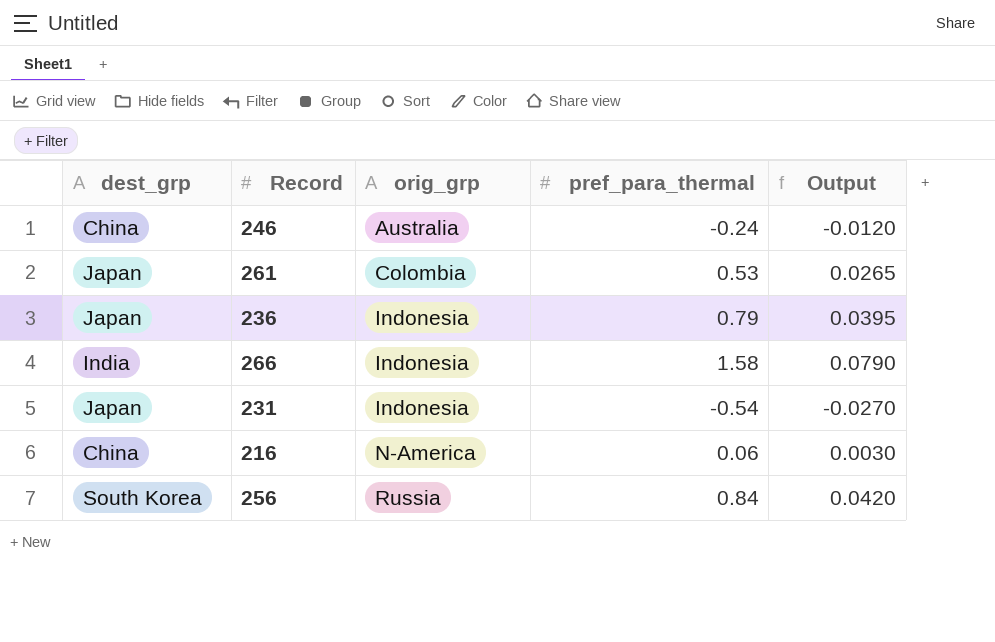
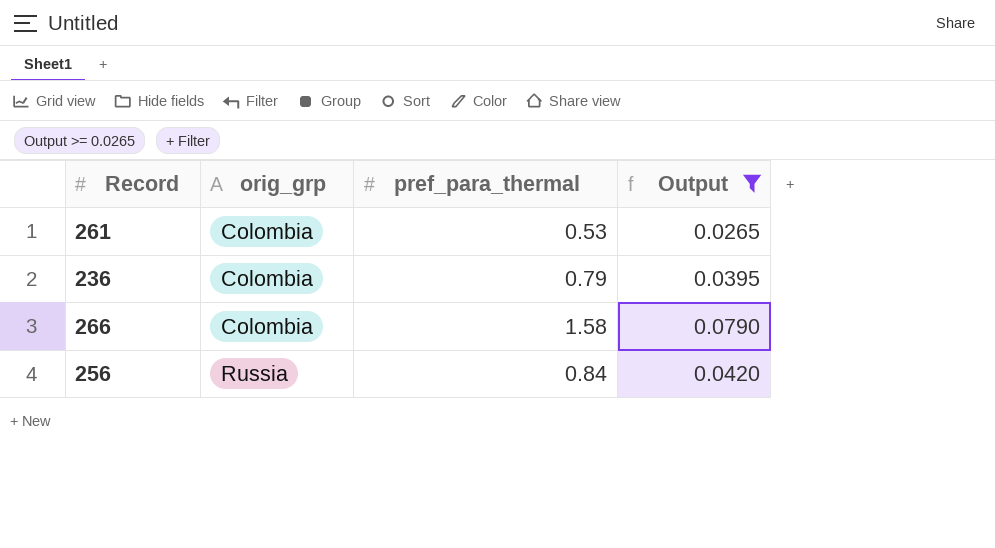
filter: none -> Output >= 0.0265
column dest_grp | position: 1 -> none
236 | orig_grp: Indonesia -> Colombia
266 | orig_grp: Indonesia -> Colombia

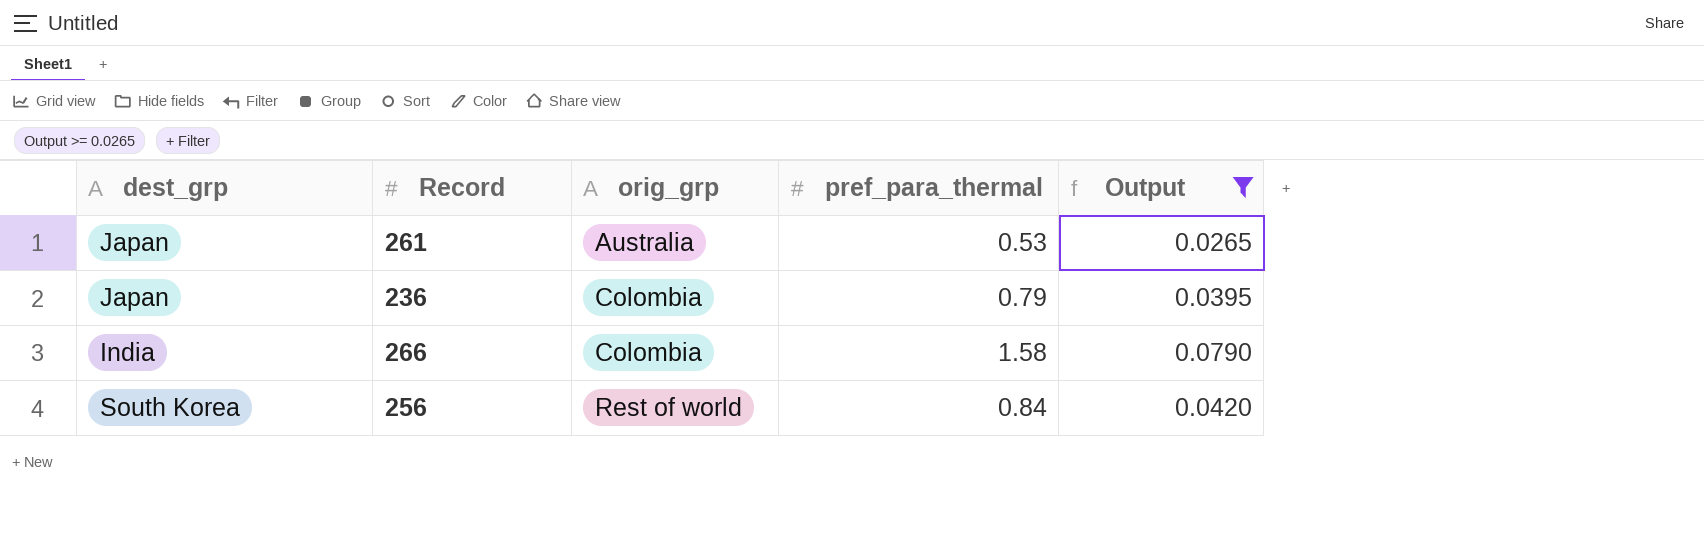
column dest_grp | position: none -> 1
261 | orig_grp: Colombia -> Australia
256 | orig_grp: Russia -> Rest of world

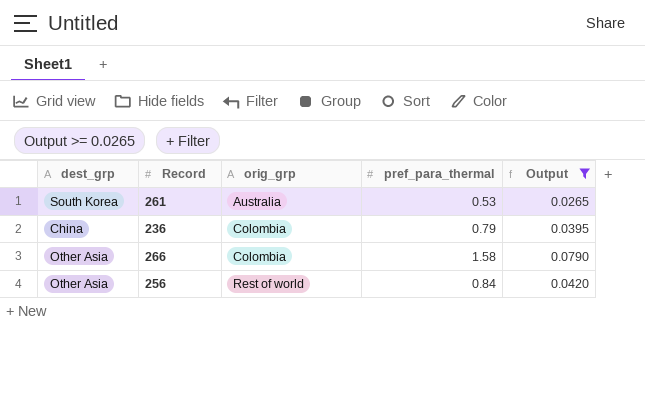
261 | dest_grp: Japan -> South Korea
236 | dest_grp: Japan -> China
266 | dest_grp: India -> Other Asia
256 | dest_grp: South Korea -> Other Asia

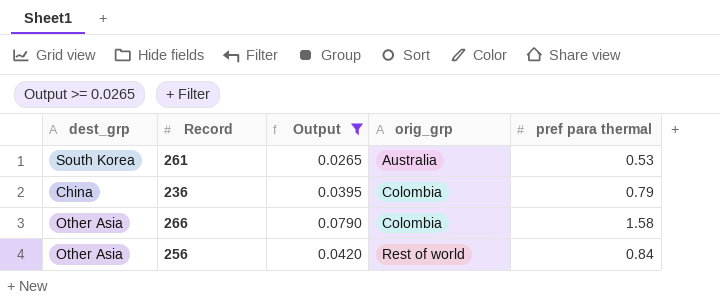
column Output | position: 5 -> 3
column name: pref_para_thermal -> pref para thermal

